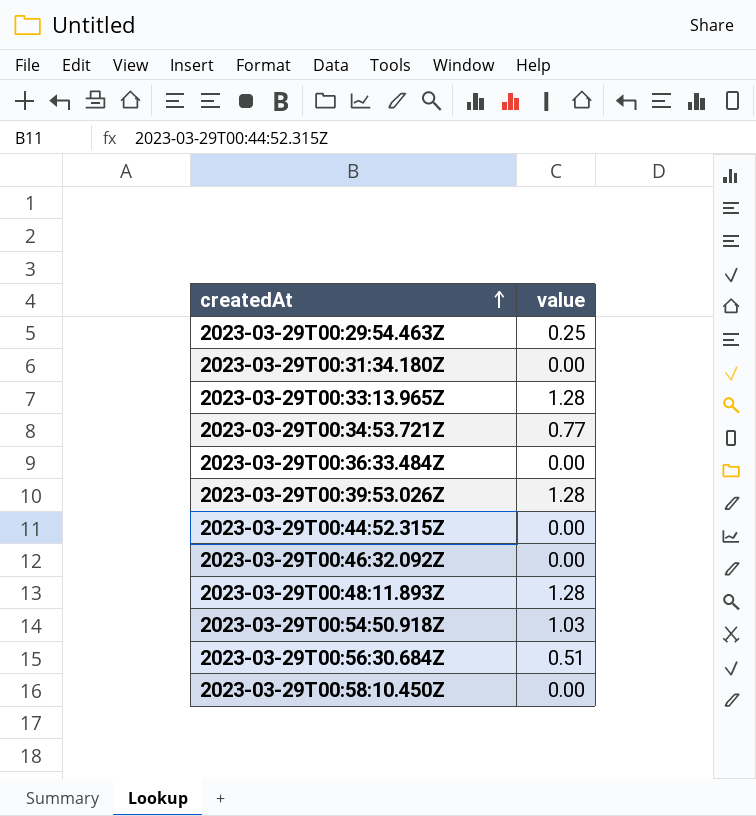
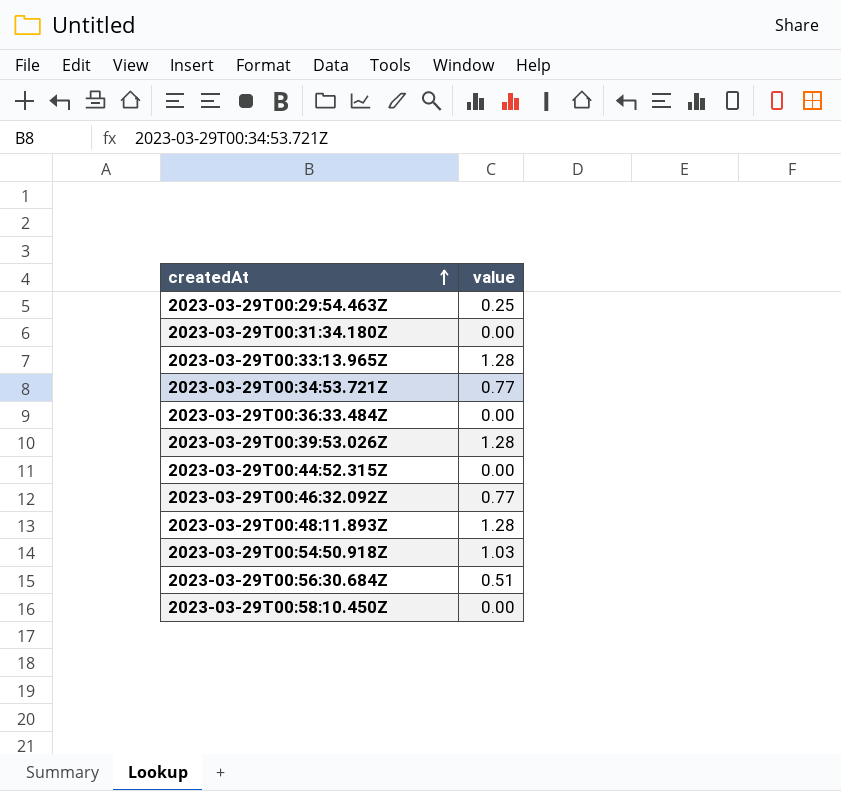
2023-03-29T00:46:32.092Z | value: 0.00 -> 0.77

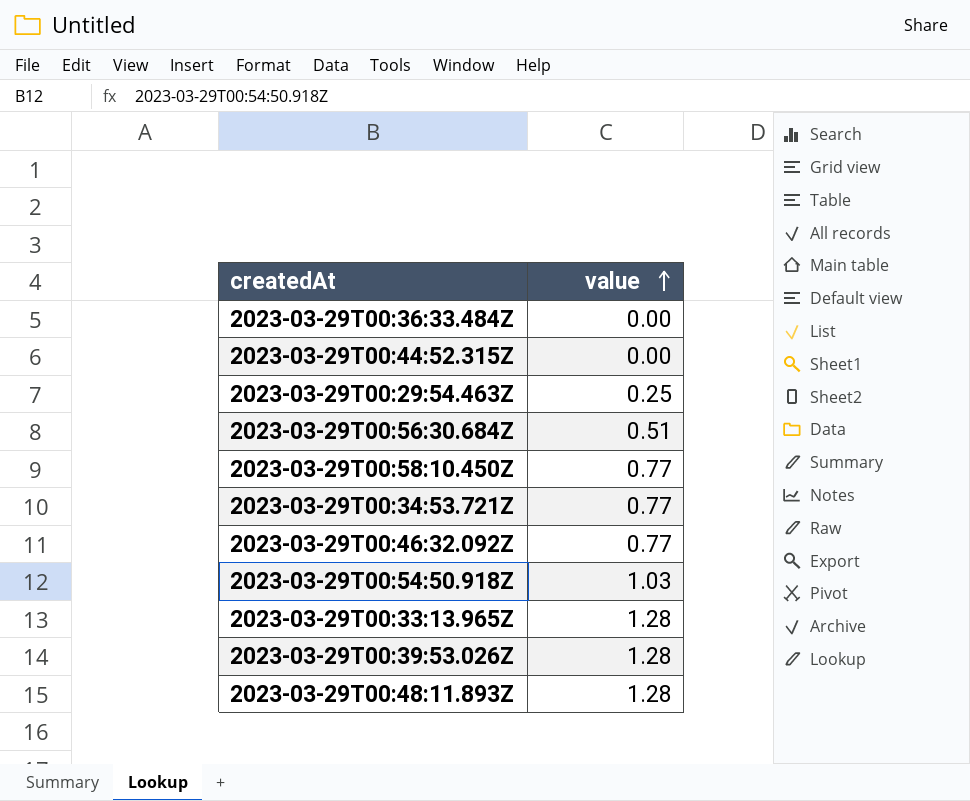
row order: createdAt ascending -> value ascending
row 2023-03-29T00:31:34.180Z: 0.00 -> none
2023-03-29T00:58:10.450Z | value: 0.00 -> 0.77

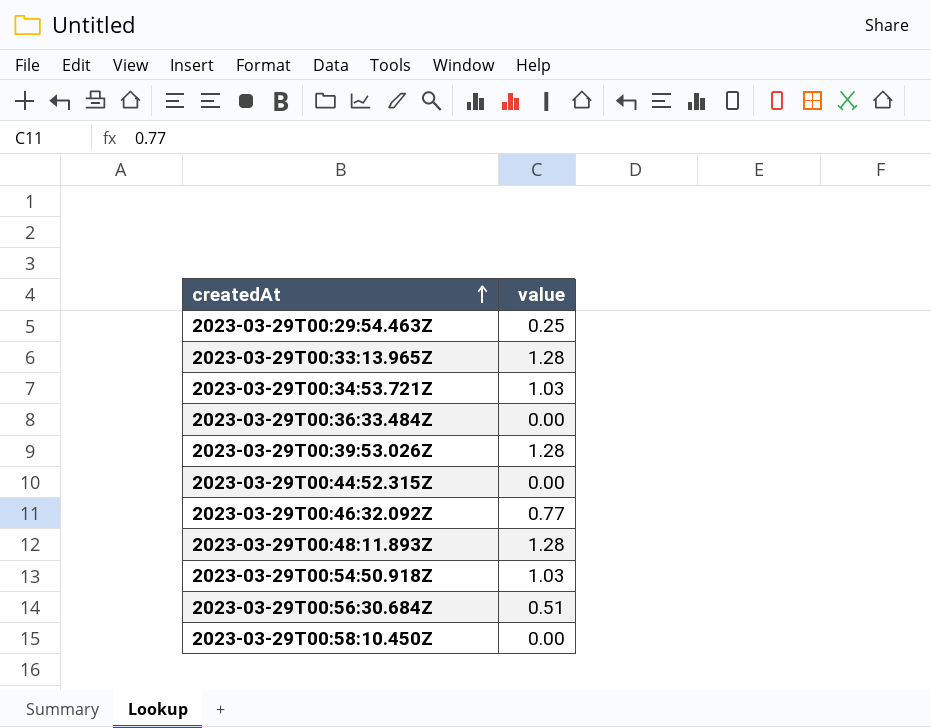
row order: value ascending -> createdAt ascending
2023-03-29T00:34:53.721Z | value: 0.77 -> 1.03
2023-03-29T00:58:10.450Z | value: 0.77 -> 0.00

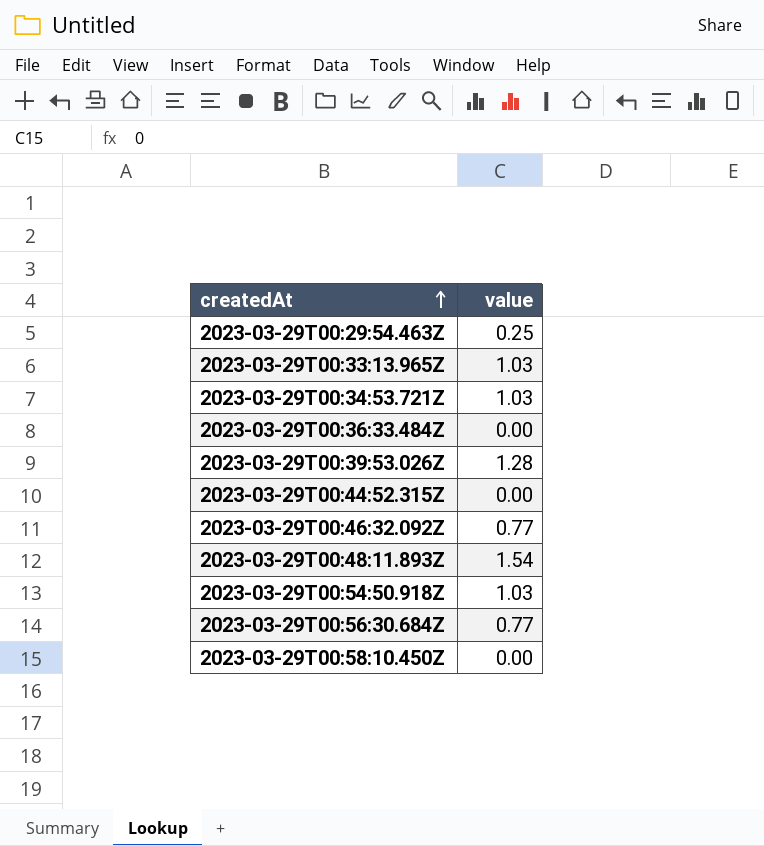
2023-03-29T00:33:13.965Z | value: 1.28 -> 1.03
2023-03-29T00:48:11.893Z | value: 1.28 -> 1.54
2023-03-29T00:56:30.684Z | value: 0.51 -> 0.77

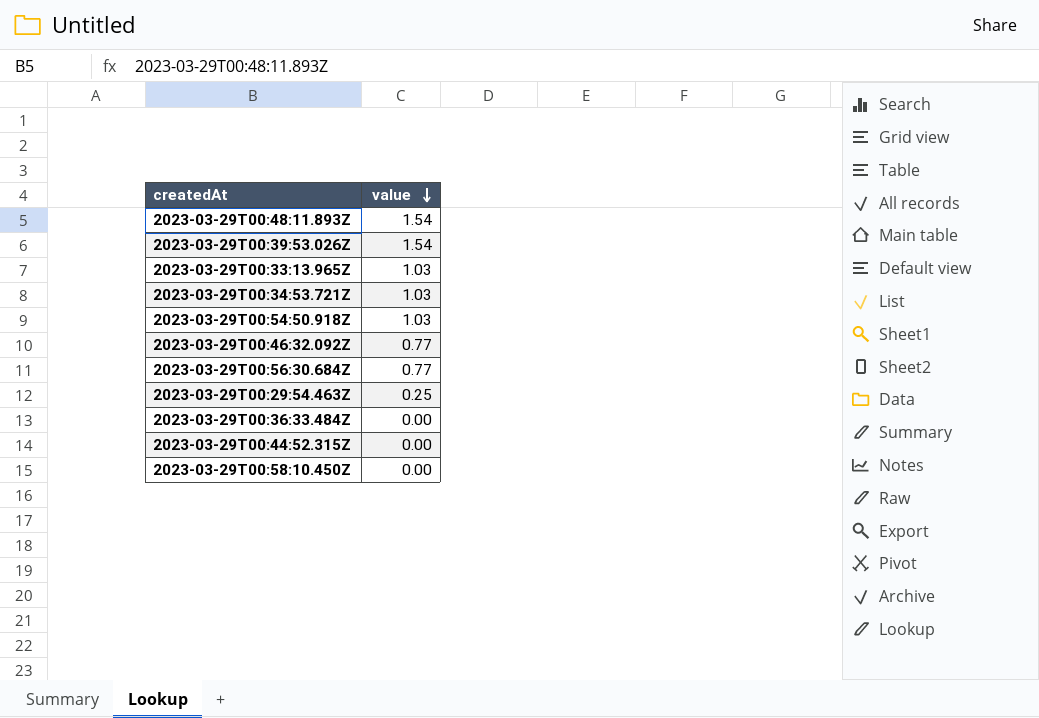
row order: createdAt ascending -> value descending
2023-03-29T00:39:53.026Z | value: 1.28 -> 1.54

